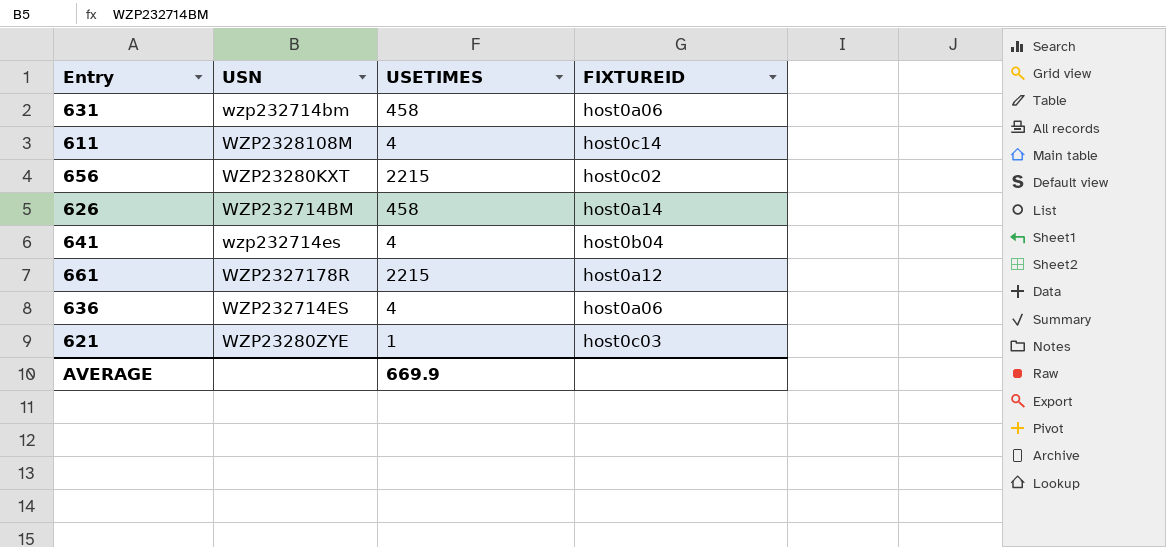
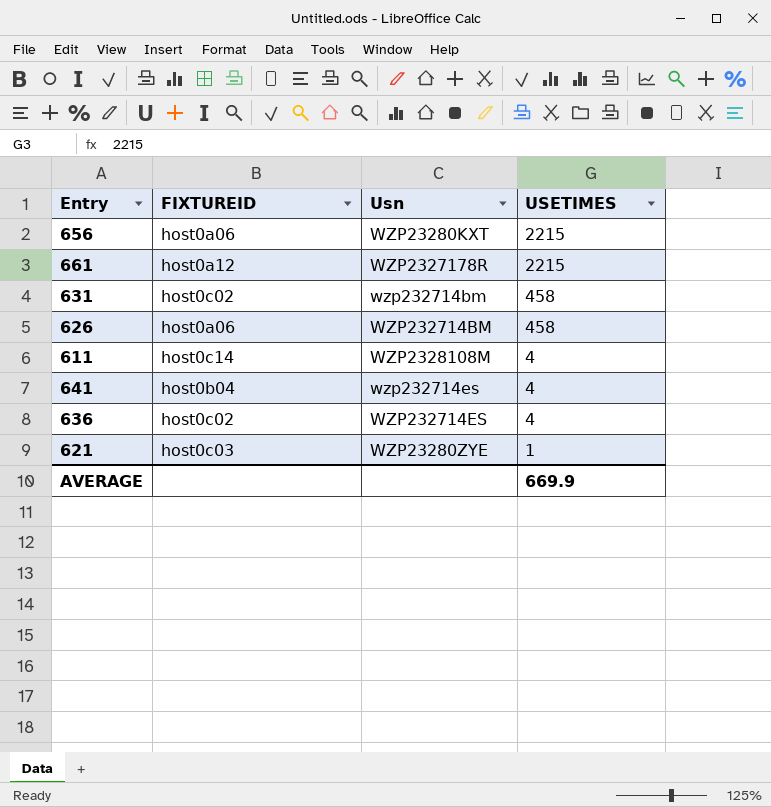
row order: none -> USETIMES descending
column FIXTUREID | position: 4 -> 2
column name: USN -> Usn
656 | FIXTUREID: host0c02 -> host0a06
631 | FIXTUREID: host0a06 -> host0c02
626 | FIXTUREID: host0a14 -> host0a06
636 | FIXTUREID: host0a06 -> host0c02

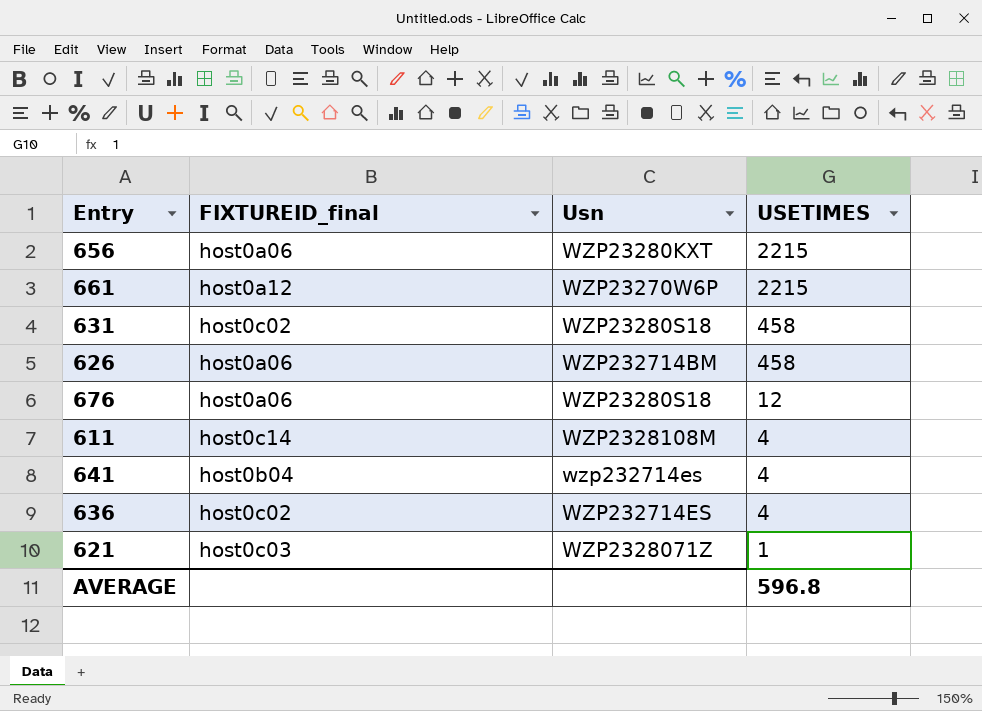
column name: FIXTUREID -> FIXTUREID_final
661 | Usn: WZP2327178R -> WZP23270W6P
631 | Usn: wzp232714bm -> WZP23280S18
row 676: none -> host0a06 | WZP23280S18 | 12
621 | Usn: WZP23280ZYE -> WZP2328071Z
AVERAGE | USETIMES: 669.9 -> 596.8

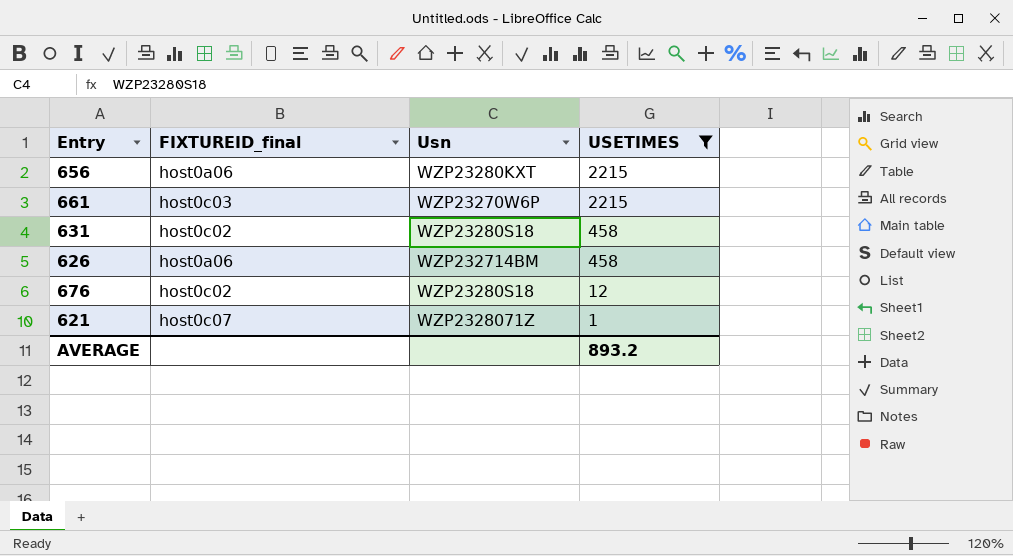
filter: none -> USETIMES != 4
661 | FIXTUREID_final: host0a12 -> host0c03
676 | FIXTUREID_final: host0a06 -> host0c02
621 | FIXTUREID_final: host0c03 -> host0c07
AVERAGE | USETIMES: 596.8 -> 893.2

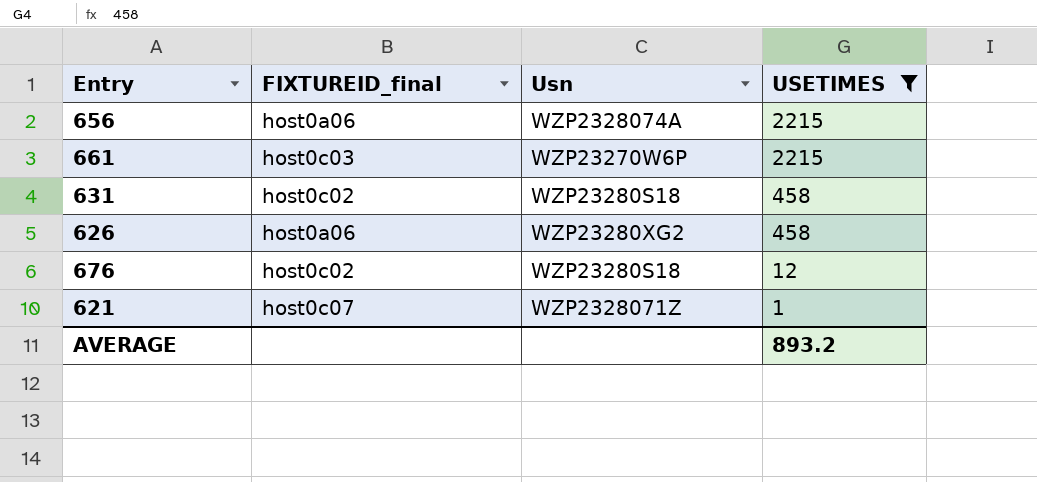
656 | Usn: WZP23280KXT -> WZP2328074A
626 | Usn: WZP232714BM -> WZP23280XG2

